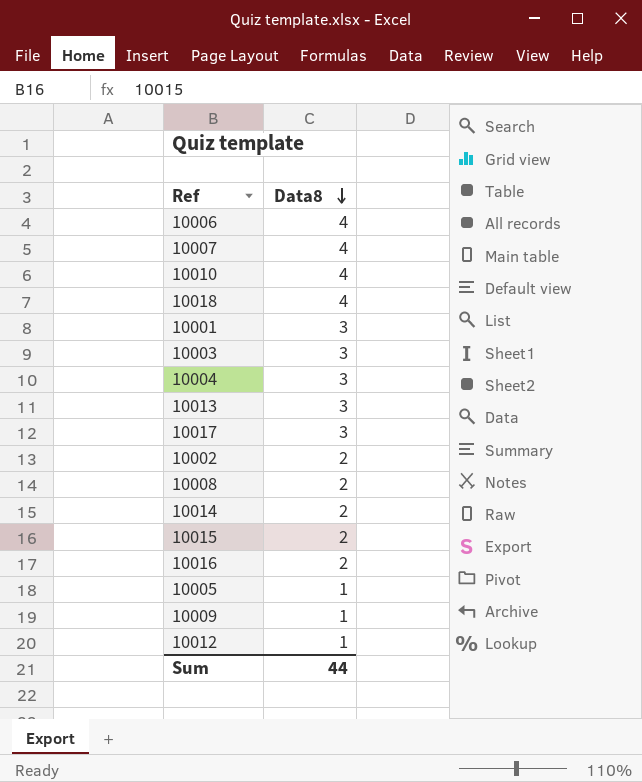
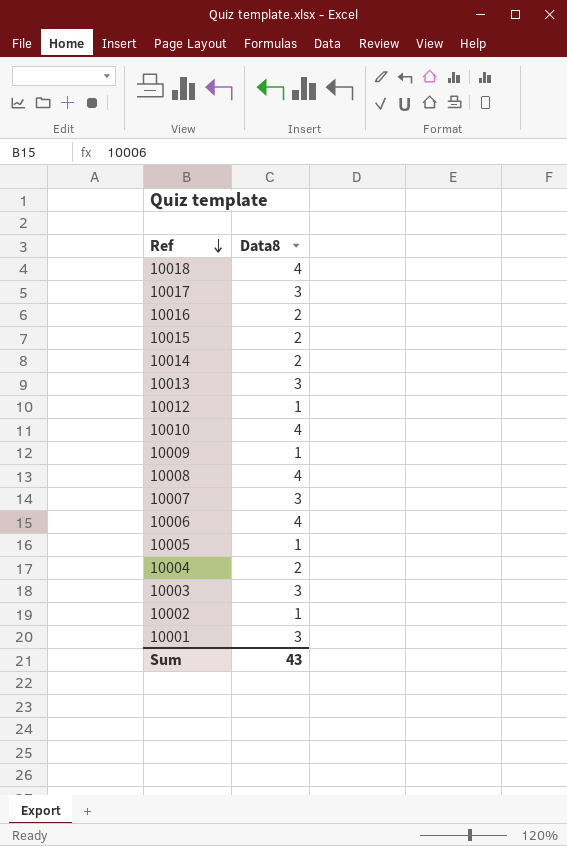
row order: Data8 descending -> Ref descending
10008 | Data8: 2 -> 4
10007 | Data8: 4 -> 3
10004 | Data8: 3 -> 2
10002 | Data8: 2 -> 1
Sum | Data8: 44 -> 43

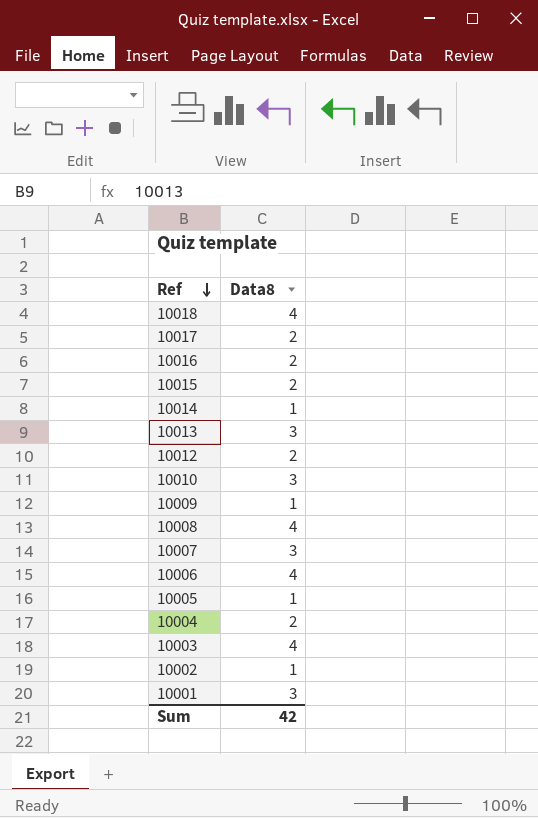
10017 | Data8: 3 -> 2
10014 | Data8: 2 -> 1
10012 | Data8: 1 -> 2
10010 | Data8: 4 -> 3
10003 | Data8: 3 -> 4
Sum | Data8: 43 -> 42

